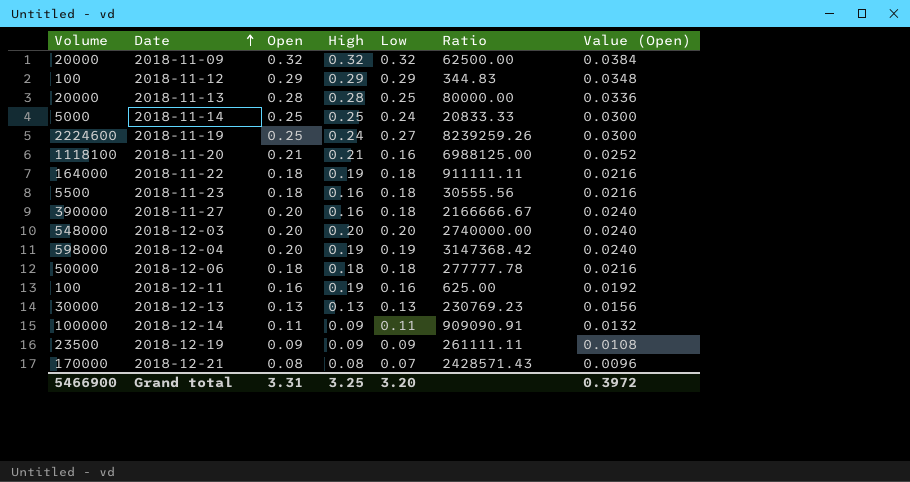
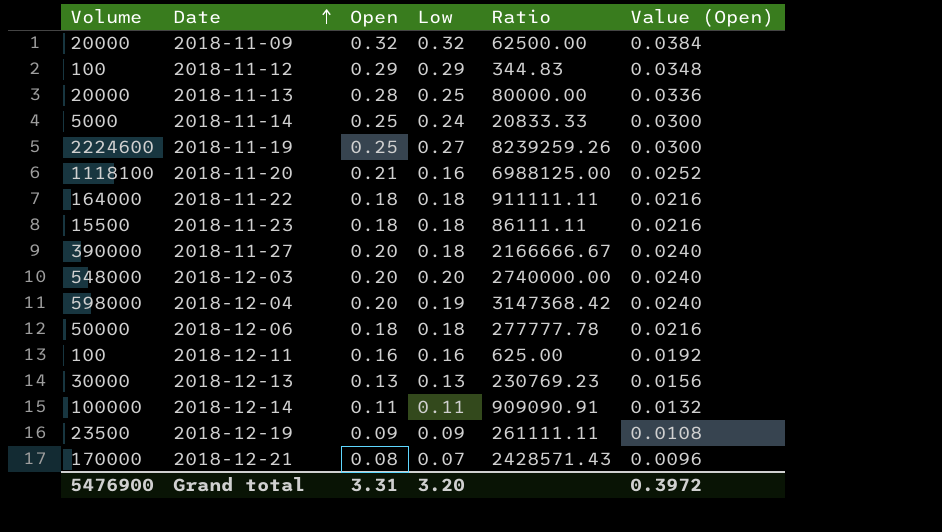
column High | position: 4 -> none
2018-11-23 | Volume: 5500 -> 15500
2018-11-23 | Ratio: 30555.56 -> 86111.11
Grand total | Volume: 5466900 -> 5476900

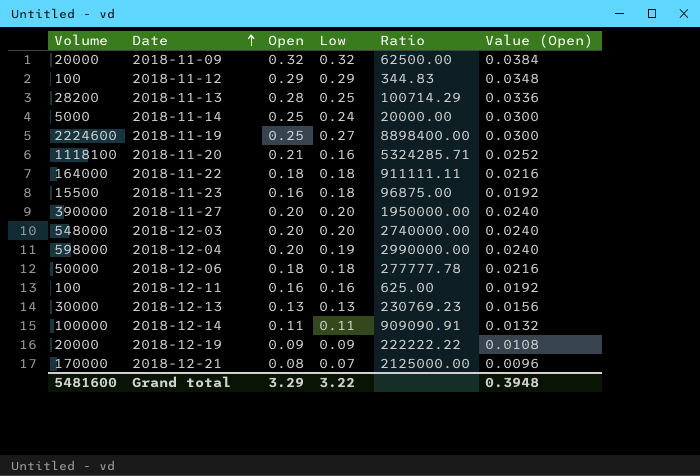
column Ratio | formula: [Volume] / [Low] -> [Volume] / [Open]
2018-11-13 | Volume: 20000 -> 28200
2018-11-23 | Open: 0.18 -> 0.16
2018-11-23 | Value (Open): 0.0216 -> 0.0192
2018-11-27 | Low: 0.18 -> 0.20
2018-12-19 | Volume: 23500 -> 20000
Grand total | Volume: 5476900 -> 5481600
Grand total | Open: 3.31 -> 3.29
Grand total | Low: 3.20 -> 3.22
Grand total | Value (Open): 0.3972 -> 0.3948

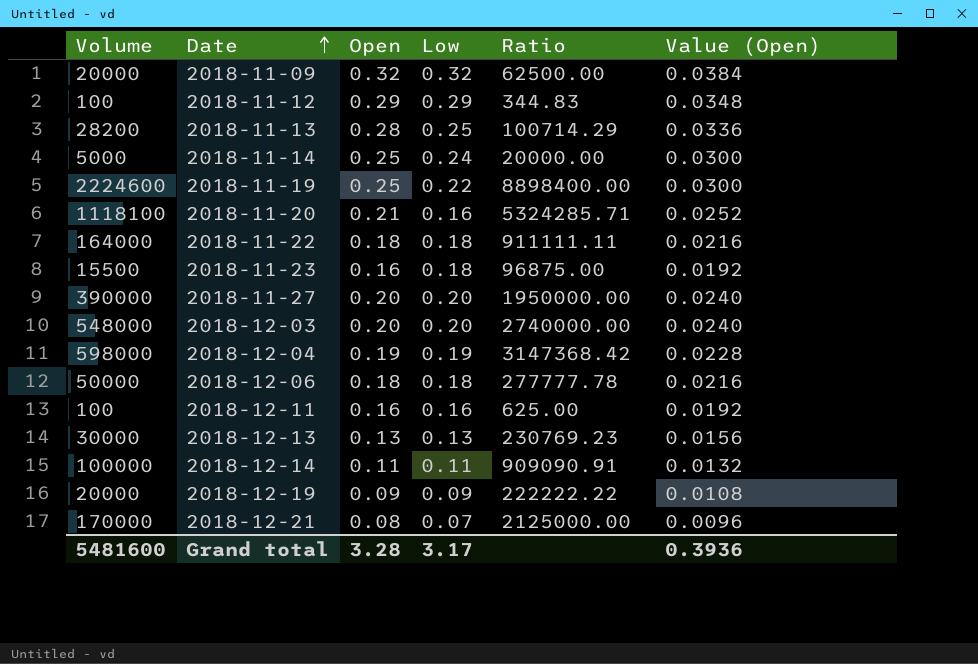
2018-11-19 | Low: 0.27 -> 0.22
2018-12-04 | Open: 0.20 -> 0.19
2018-12-04 | Ratio: 2990000.00 -> 3147368.42
2018-12-04 | Value (Open): 0.0240 -> 0.0228
Grand total | Open: 3.29 -> 3.28
Grand total | Low: 3.22 -> 3.17
Grand total | Value (Open): 0.3948 -> 0.3936

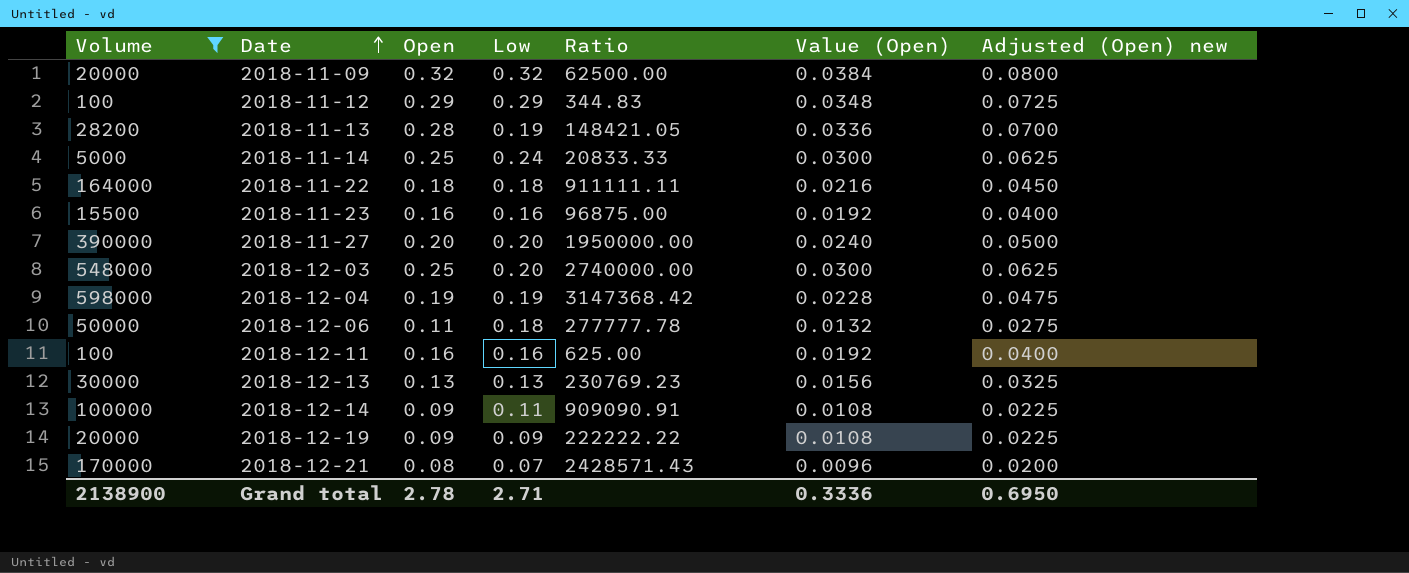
filter: none -> Volume <= 598000
column Ratio | formula: [Volume] / [Open] -> [Volume] / [Low]
column Adjusted (Open) new | formula: none -> [Open] * 0.25
2018-11-13 | Low: 0.25 -> 0.19
2018-11-23 | Low: 0.18 -> 0.16
2018-12-03 | Open: 0.20 -> 0.25
2018-12-03 | Value (Open): 0.0240 -> 0.0300
2018-12-06 | Open: 0.18 -> 0.11
2018-12-06 | Value (Open): 0.0216 -> 0.0132
2018-12-14 | Open: 0.11 -> 0.09
2018-12-14 | Value (Open): 0.0132 -> 0.0108
Grand total | Volume: 5481600 -> 2138900
Grand total | Open: 3.28 -> 2.78
Grand total | Low: 3.17 -> 2.71
Grand total | Value (Open): 0.3936 -> 0.3336

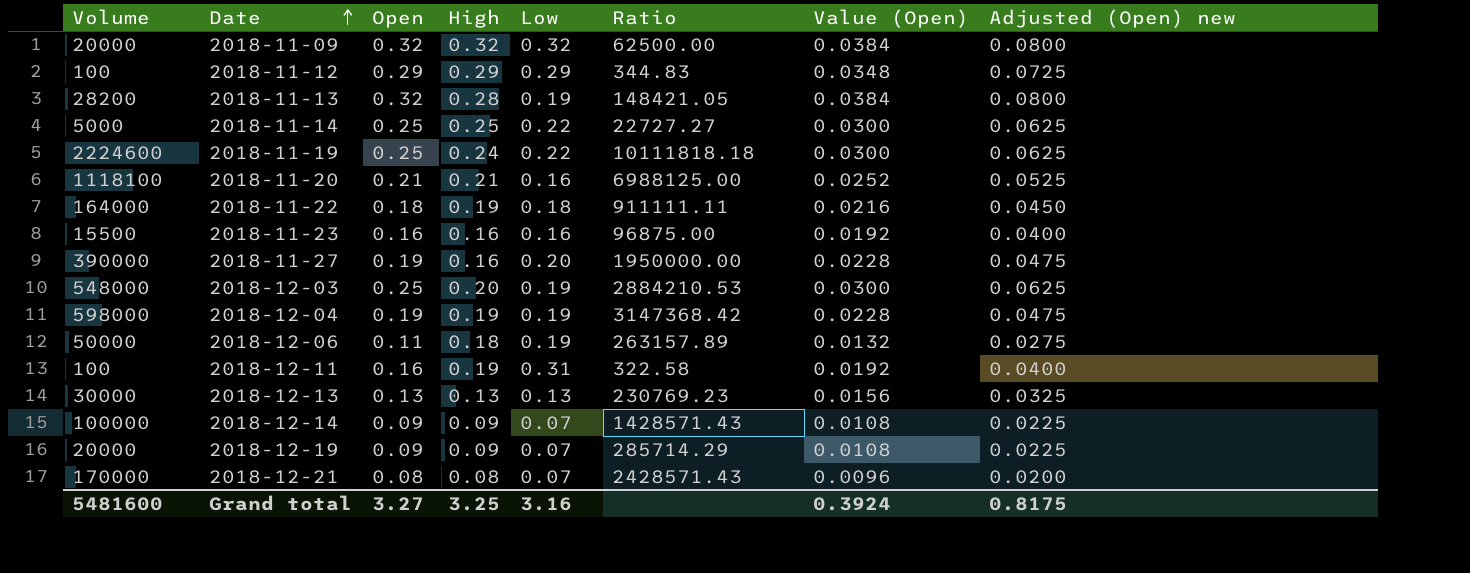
filter: Volume <= 598000 -> none
column High | position: none -> 4
2018-11-13 | Open: 0.28 -> 0.32
2018-11-13 | Value (Open): 0.0336 -> 0.0384
2018-11-13 | Adjusted (Open) new: 0.0700 -> 0.0800
2018-11-14 | Low: 0.24 -> 0.22
2018-11-14 | Ratio: 20833.33 -> 22727.27
2018-11-27 | Open: 0.20 -> 0.19
2018-11-27 | Value (Open): 0.0240 -> 0.0228
2018-11-27 | Adjusted (Open) new: 0.0500 -> 0.0475
2018-12-03 | Low: 0.20 -> 0.19
2018-12-03 | Ratio: 2740000.00 -> 2884210.53
2018-12-06 | Low: 0.18 -> 0.19
2018-12-06 | Ratio: 277777.78 -> 263157.89
2018-12-11 | Low: 0.16 -> 0.31
2018-12-11 | Ratio: 625.00 -> 322.58
2018-12-14 | Low: 0.11 -> 0.07
2018-12-14 | Ratio: 909090.91 -> 1428571.43
2018-12-19 | Low: 0.09 -> 0.07
2018-12-19 | Ratio: 222222.22 -> 285714.29
Grand total | Volume: 2138900 -> 5481600
Grand total | Open: 2.78 -> 3.27
Grand total | Low: 2.71 -> 3.16
Grand total | Value (Open): 0.3336 -> 0.3924
Grand total | Adjusted (Open) new: 0.6950 -> 0.8175

